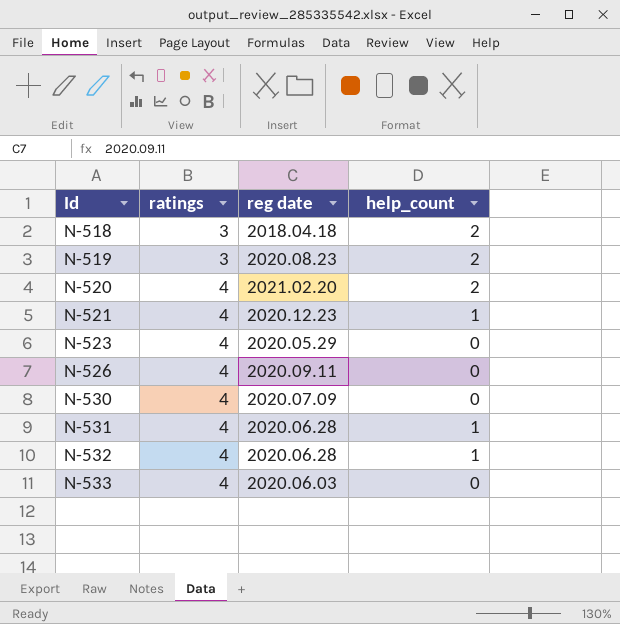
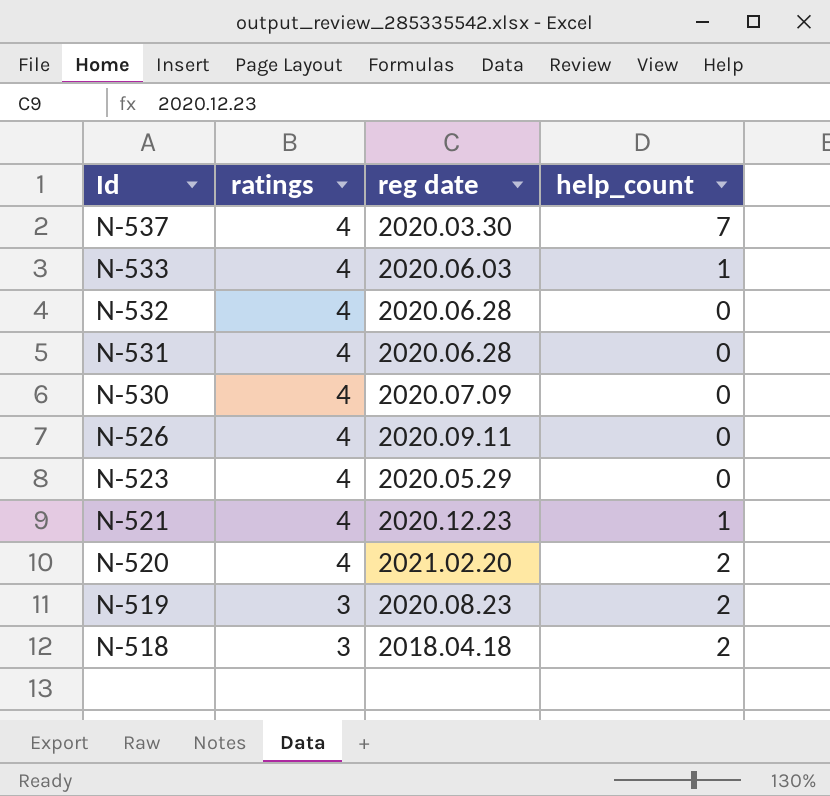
row order: Id ascending -> Id descending
row N-537: none -> 4 | 2020.03.30 | 7
N-533 | help_count: 0 -> 1
N-532 | help_count: 1 -> 0
N-531 | help_count: 1 -> 0

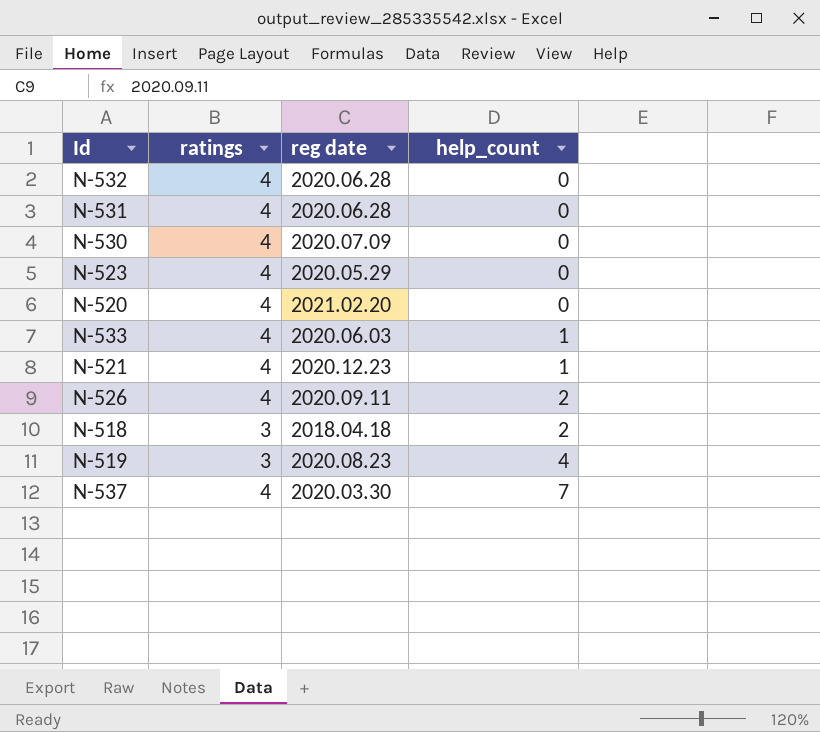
row order: Id descending -> help_count ascending
N-520 | help_count: 2 -> 0
N-526 | help_count: 0 -> 2
N-519 | help_count: 2 -> 4

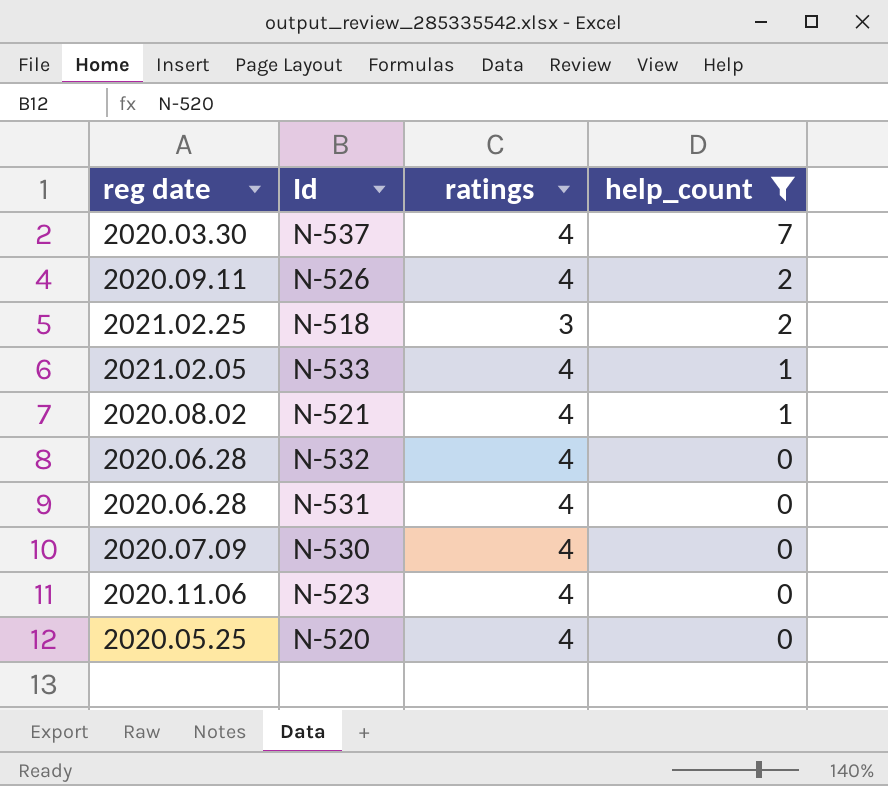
filter: none -> help_count != 4
row order: help_count ascending -> help_count descending
column reg date | position: 3 -> 1
N-518 | reg date: 2018.04.18 -> 2021.02.25
N-533 | reg date: 2020.06.03 -> 2021.02.05
N-521 | reg date: 2020.12.23 -> 2020.08.02
N-523 | reg date: 2020.05.29 -> 2020.11.06
N-520 | reg date: 2021.02.20 -> 2020.05.25

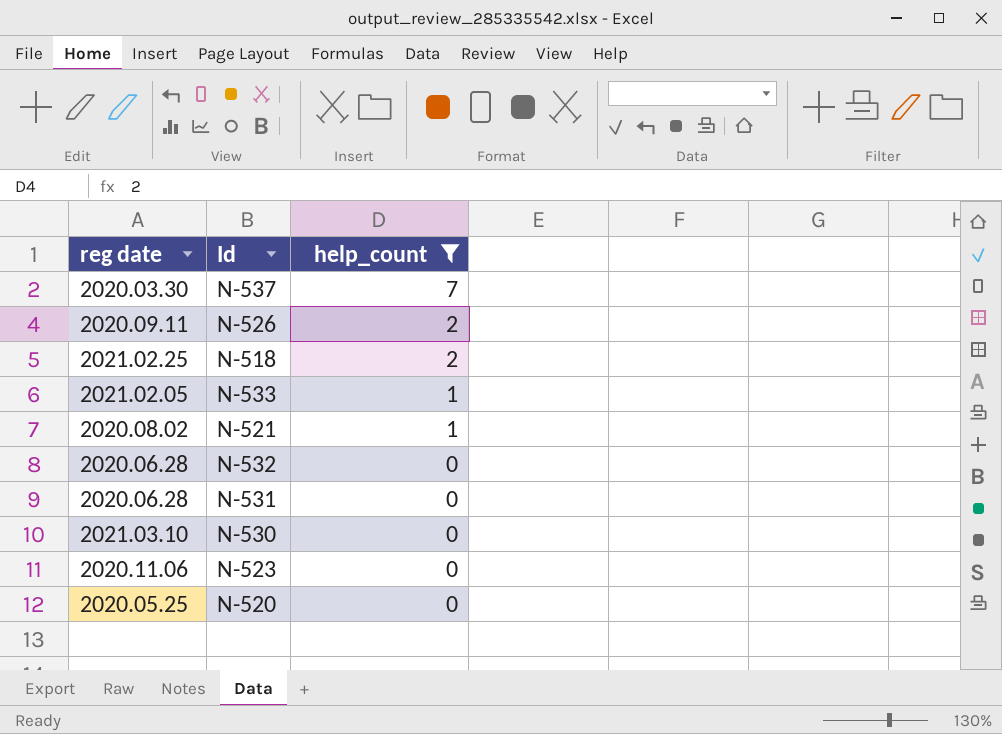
column ratings | position: 3 -> none
N-530 | reg date: 2020.07.09 -> 2021.03.10

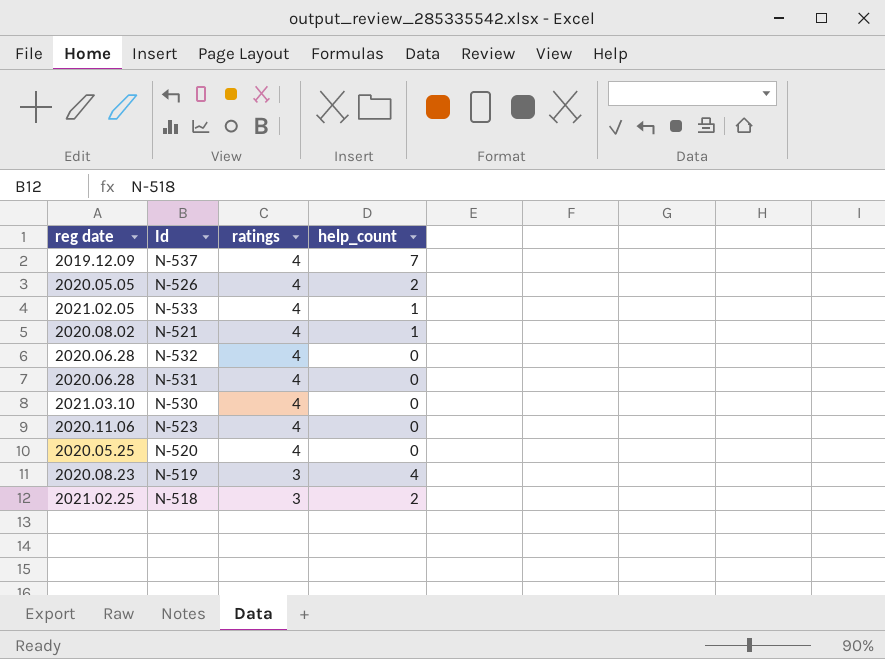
filter: help_count != 4 -> none
row order: help_count descending -> ratings descending
column ratings | position: none -> 3
N-537 | reg date: 2020.03.30 -> 2019.12.09
N-526 | reg date: 2020.09.11 -> 2020.05.05

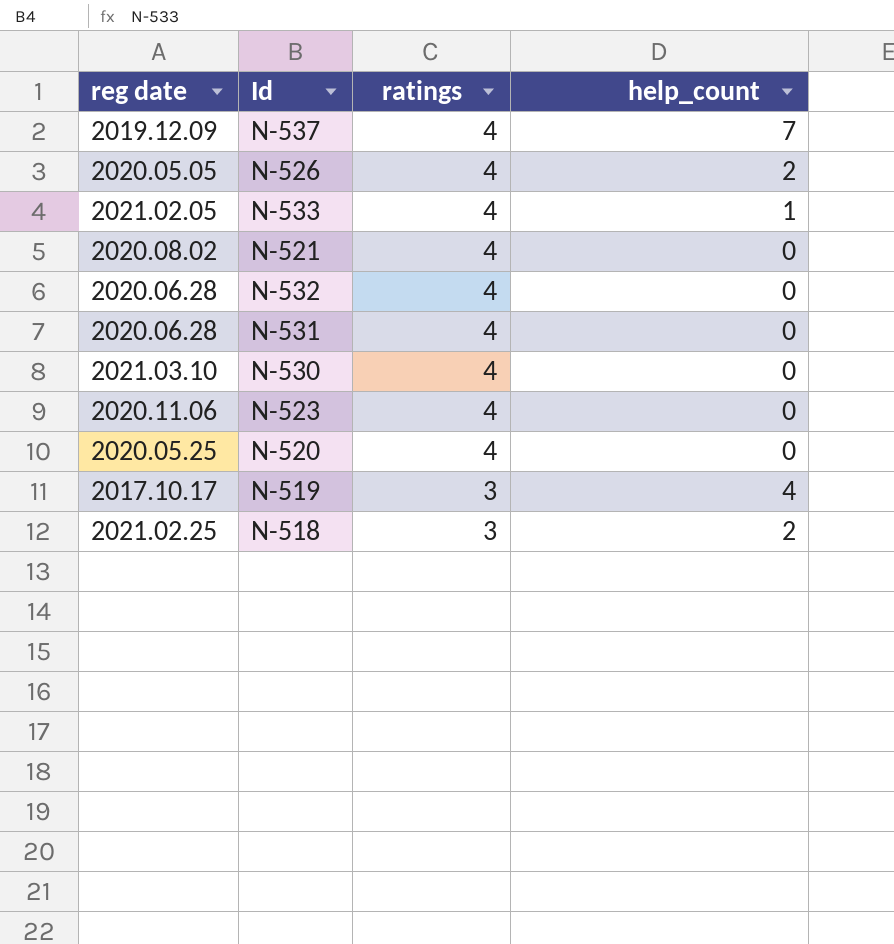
N-521 | help_count: 1 -> 0
N-519 | reg date: 2020.08.23 -> 2017.10.17

